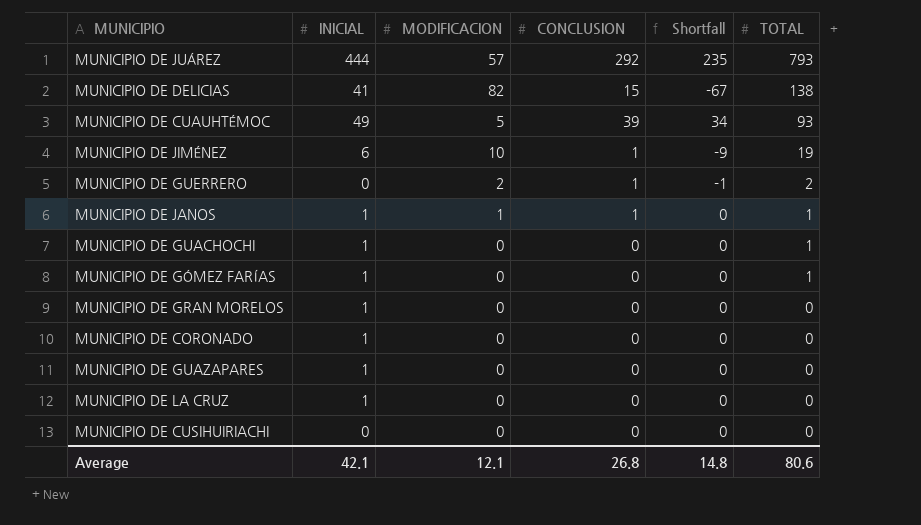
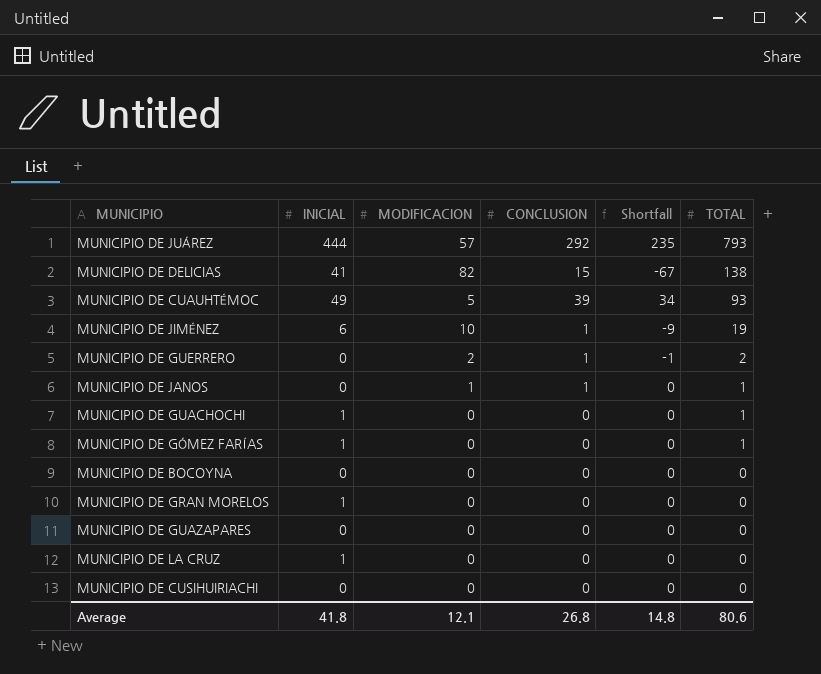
row MUNICIPIO DE CORONADO: 1 | 0 | 0 | 0 | 0 -> none
MUNICIPIO DE JANOS | INICIAL: 1 -> 0
row MUNICIPIO DE BOCOYNA: none -> 0 | 0 | 0 | 0 | 0
MUNICIPIO DE GUAZAPARES | INICIAL: 1 -> 0
Average | INICIAL: 42.1 -> 41.8

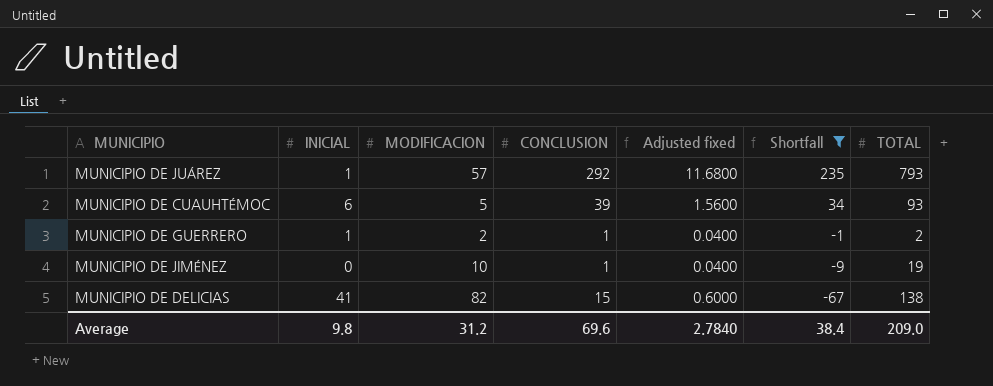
filter: none -> Shortfall != 0
row order: TOTAL descending -> Shortfall descending
column Adjusted fixed | formula: none -> [CONCLUSION] * 0.04
MUNICIPIO DE JUÁREZ | INICIAL: 444 -> 1
MUNICIPIO DE CUAUHTÉMOC | INICIAL: 49 -> 6
MUNICIPIO DE GUERRERO | INICIAL: 0 -> 1
MUNICIPIO DE JIMÉNEZ | INICIAL: 6 -> 0
Average | INICIAL: 41.8 -> 9.8
Average | MODIFICACION: 12.1 -> 31.2
Average | CONCLUSION: 26.8 -> 69.6
Average | Shortfall: 14.8 -> 38.4
Average | TOTAL: 80.6 -> 209.0

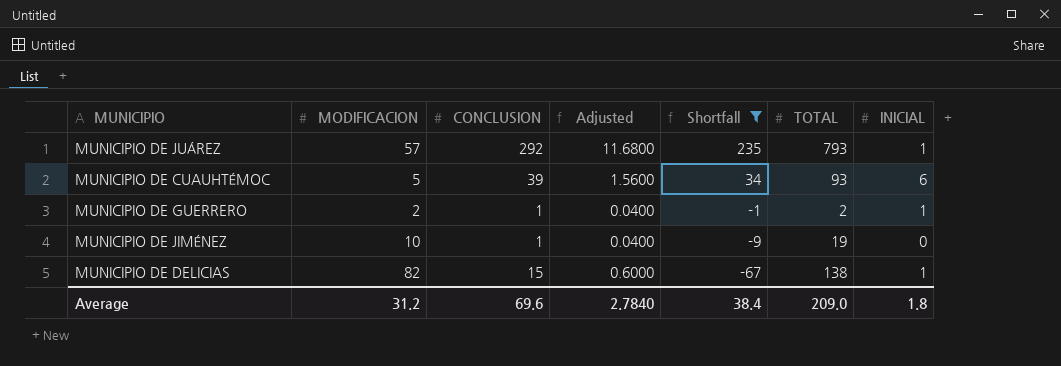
column name: Adjusted fixed -> Adjusted
column INICIAL | position: 2 -> 7
MUNICIPIO DE DELICIAS | INICIAL: 41 -> 1
Average | INICIAL: 9.8 -> 1.8

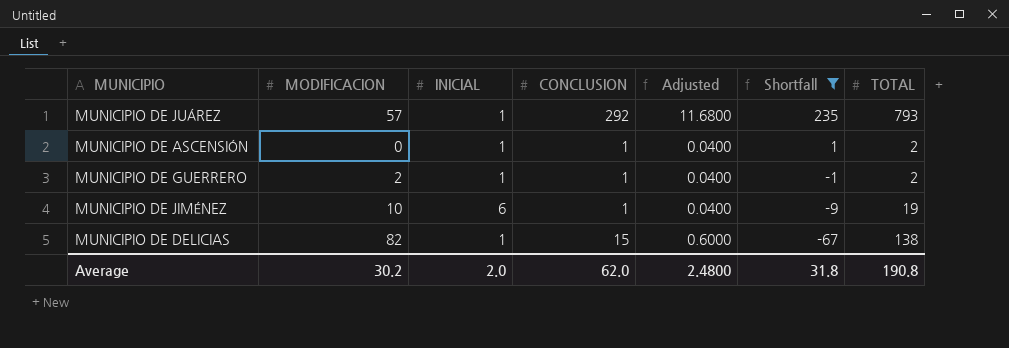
column INICIAL | position: 7 -> 3
row MUNICIPIO DE CUAUHTÉMOC: 5 | 39 | 1.5600 | 34 | 93 | 6 -> none
row MUNICIPIO DE ASCENSIÓN: none -> 0 | 1 | 1 | 0.0400 | 1 | 2
MUNICIPIO DE JIMÉNEZ | INICIAL: 0 -> 6
Average | MODIFICACION: 31.2 -> 30.2
Average | INICIAL: 1.8 -> 2.0
Average | CONCLUSION: 69.6 -> 62.0
Average | Adjusted: 2.7840 -> 2.4800
Average | Shortfall: 38.4 -> 31.8
Average | TOTAL: 209.0 -> 190.8

